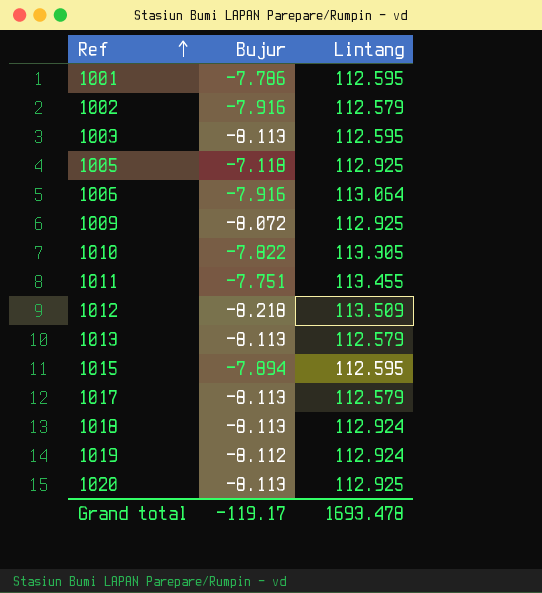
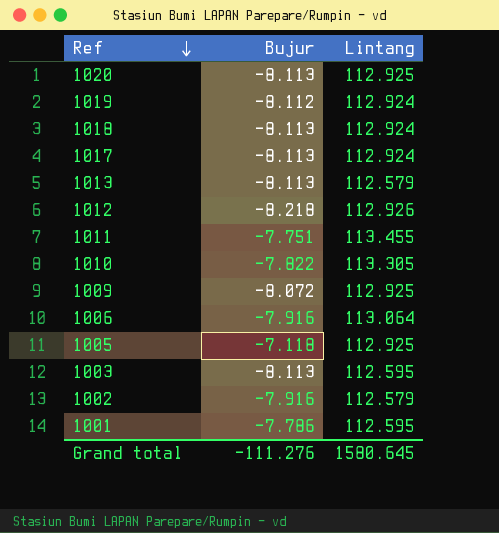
row order: Ref ascending -> Ref descending
row 1015: -7.894 | 112.595 -> none
1017 | Lintang: 112.579 -> 112.924
1012 | Lintang: 113.509 -> 112.926
Grand total | Bujur: -119.17 -> -111.276
Grand total | Lintang: 1693.478 -> 1580.645

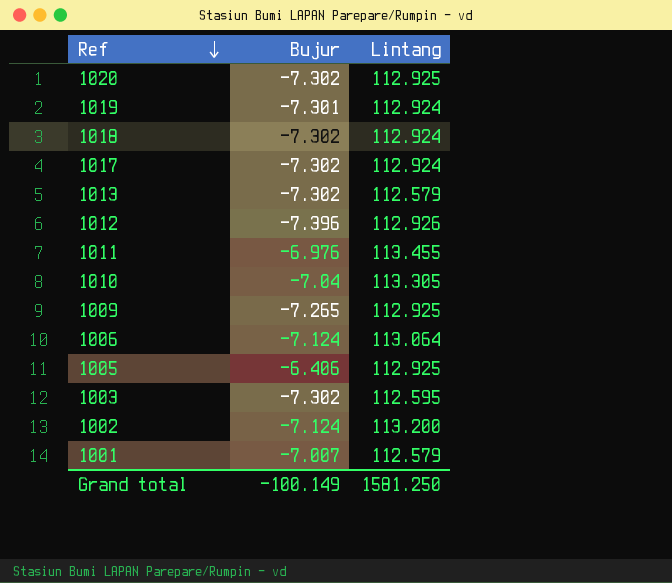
1020 | Bujur: -8.113 -> -7.302
1019 | Bujur: -8.112 -> -7.301
1018 | Bujur: -8.113 -> -7.302
1017 | Bujur: -8.113 -> -7.302
1013 | Bujur: -8.113 -> -7.302
1012 | Bujur: -8.218 -> -7.396
1011 | Bujur: -7.751 -> -6.976
1010 | Bujur: -7.822 -> -7.04
1009 | Bujur: -8.072 -> -7.265
1006 | Bujur: -7.916 -> -7.124
1005 | Bujur: -7.118 -> -6.406
1003 | Bujur: -8.113 -> -7.302
1002 | Bujur: -7.916 -> -7.124
1002 | Lintang: 112.579 -> 113.200
1001 | Bujur: -7.786 -> -7.007
1001 | Lintang: 112.595 -> 112.579
Grand total | Bujur: -111.276 -> -100.149
Grand total | Lintang: 1580.645 -> 1581.250

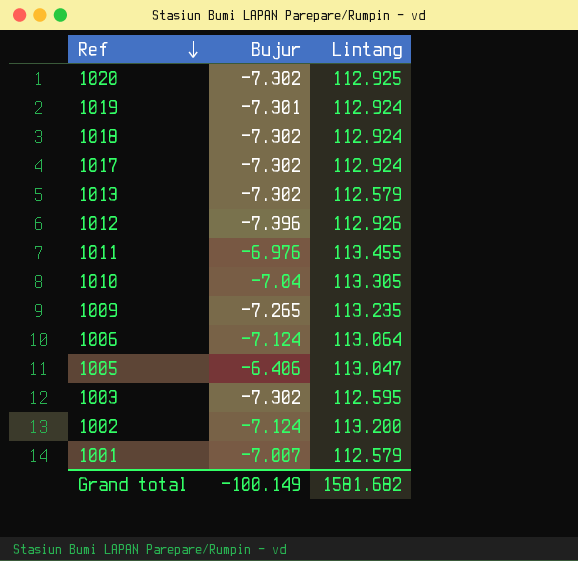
1009 | Lintang: 112.925 -> 113.235
1005 | Lintang: 112.925 -> 113.047
Grand total | Lintang: 1581.250 -> 1581.682

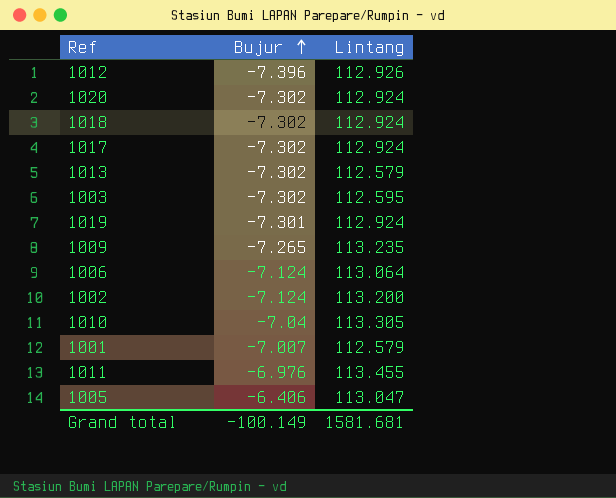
row order: Ref descending -> Bujur ascending
1020 | Lintang: 112.925 -> 112.924
Grand total | Lintang: 1581.682 -> 1581.681

